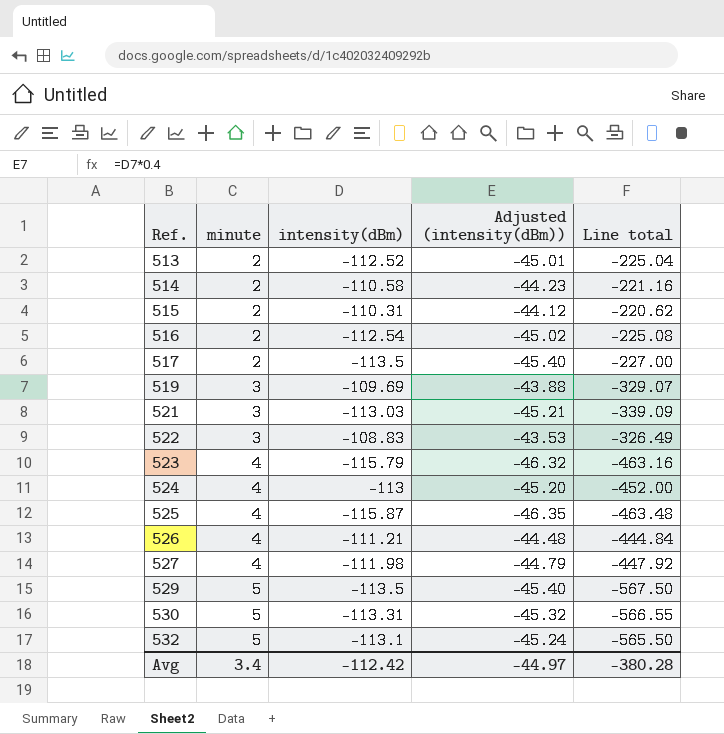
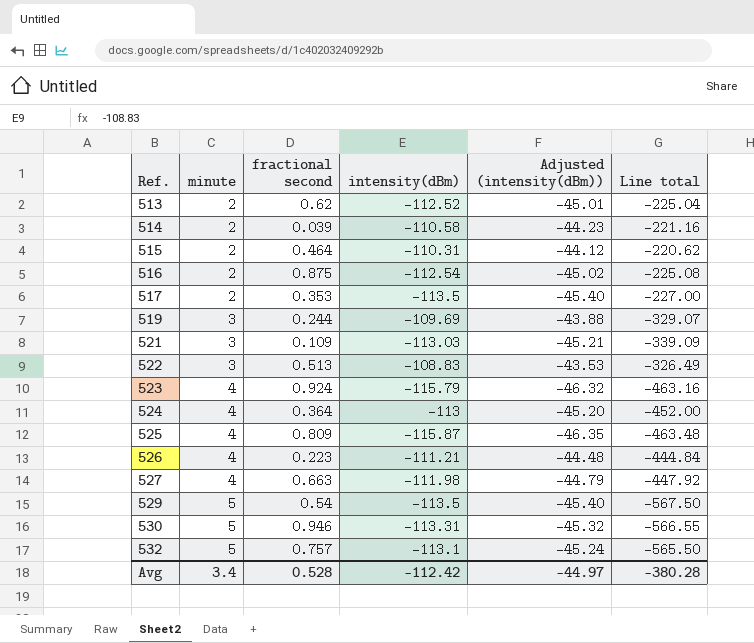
column fractional second | position: none -> 3

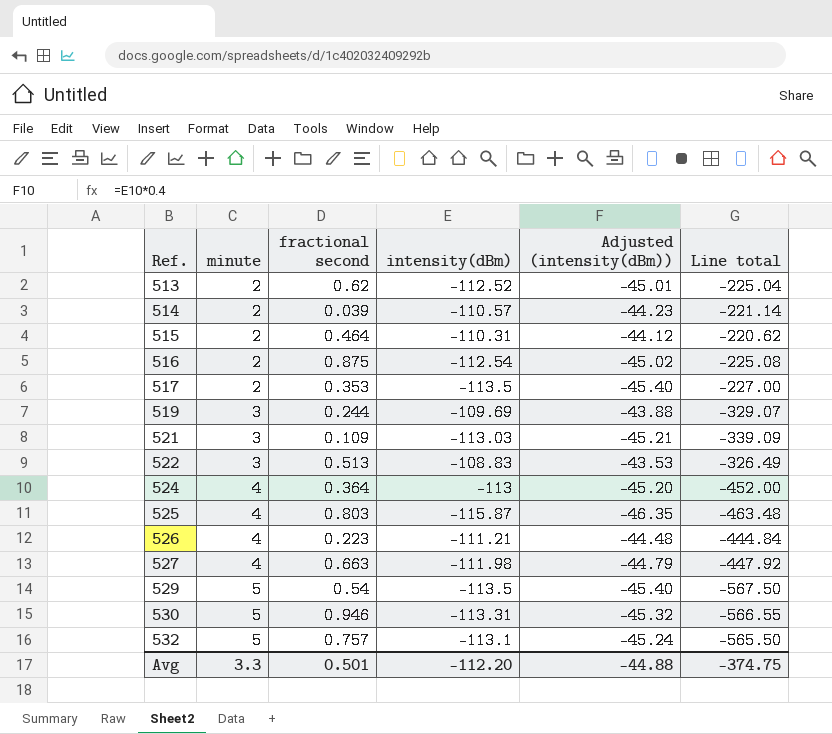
row 523: 4 | 0.924 | -115.79 | -46.32 | -463.16 -> none
514 | intensity(dBm): -110.58 -> -110.57
514 | Line total: -221.16 -> -221.14
525 | fractional second: 0.809 -> 0.803
Avg | minute: 3.4 -> 3.3
Avg | fractional second: 0.528 -> 0.501
Avg | intensity(dBm): -112.42 -> -112.20
Avg | Adjusted (intensity(dBm)): -44.97 -> -44.88
Avg | Line total: -380.28 -> -374.75

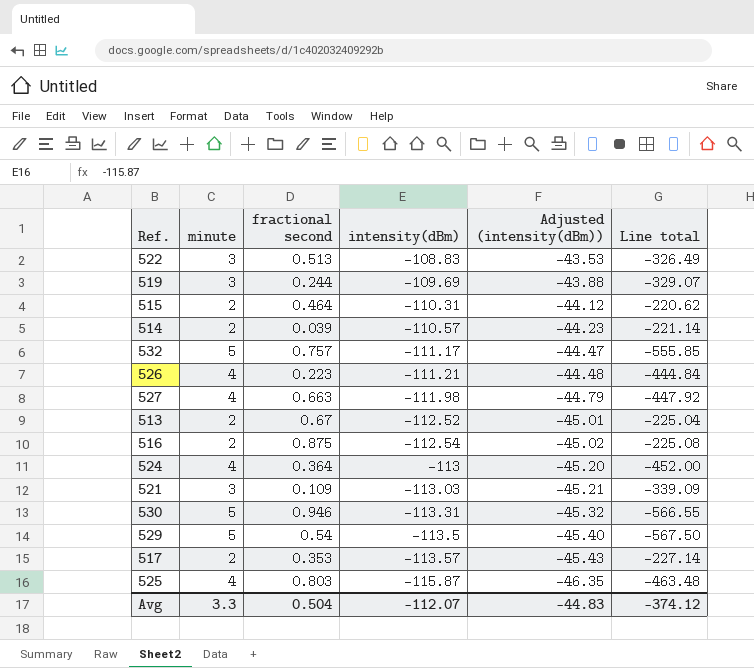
row order: Ref. ascending -> intensity(dBm) descending
532 | intensity(dBm): -113.1 -> -111.17
532 | Adjusted (intensity(dBm)): -45.24 -> -44.47
532 | Line total: -565.50 -> -555.85
513 | fractional second: 0.62 -> 0.67
517 | intensity(dBm): -113.5 -> -113.57
517 | Adjusted (intensity(dBm)): -45.40 -> -45.43
517 | Line total: -227.00 -> -227.14
Avg | fractional second: 0.501 -> 0.504
Avg | intensity(dBm): -112.20 -> -112.07
Avg | Adjusted (intensity(dBm)): -44.88 -> -44.83
Avg | Line total: -374.75 -> -374.12

